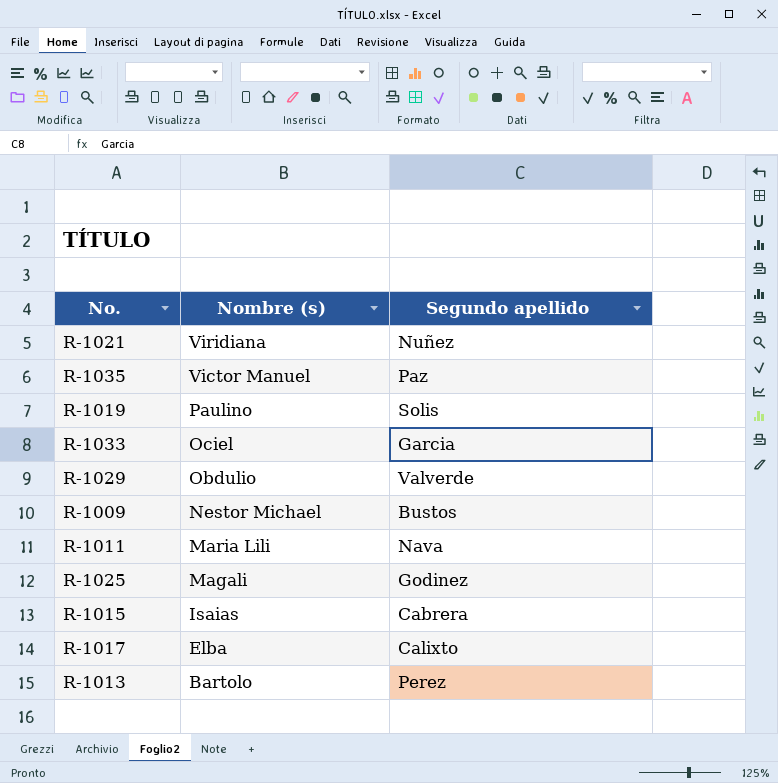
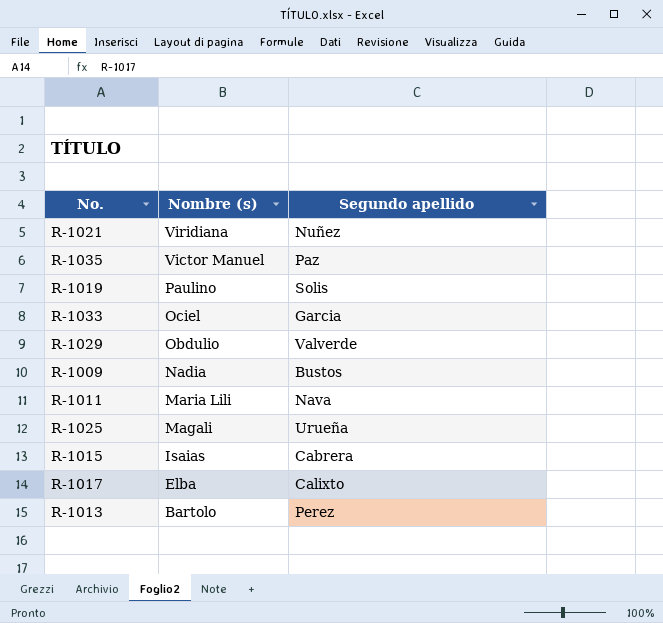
R-1009 | Nombre (s): Nestor Michael -> Nadia
R-1025 | Segundo apellido: Godinez -> Urueña

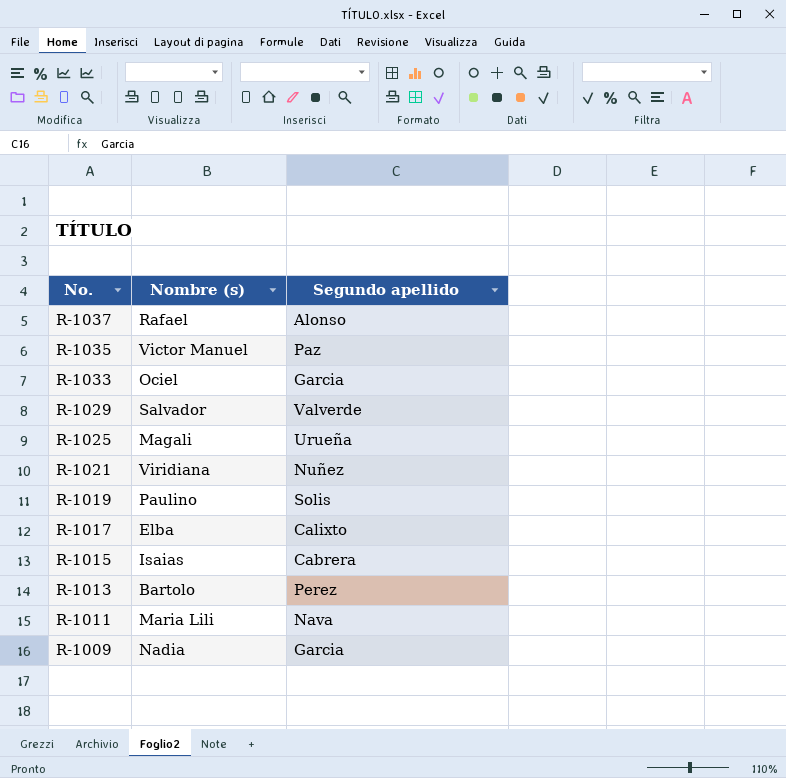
row order: Nombre (s) descending -> No. descending
row R-1037: none -> Rafael | Alonso
R-1029 | Nombre (s): Obdulio -> Salvador
R-1009 | Segundo apellido: Bustos -> Garcia

